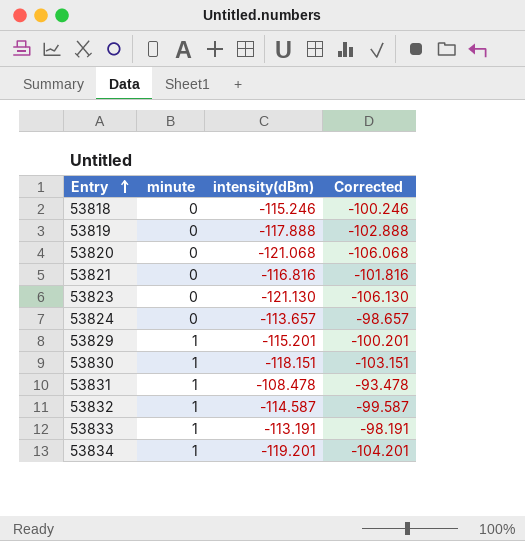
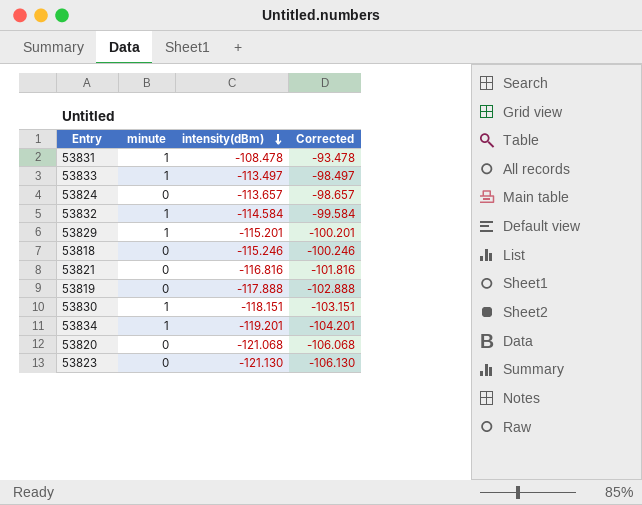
row order: Entry ascending -> intensity(dBm) descending
53833 | intensity(dBm): -113.191 -> -113.497
53833 | Corrected: -98.191 -> -98.497
53832 | intensity(dBm): -114.587 -> -114.584
53832 | Corrected: -99.587 -> -99.584

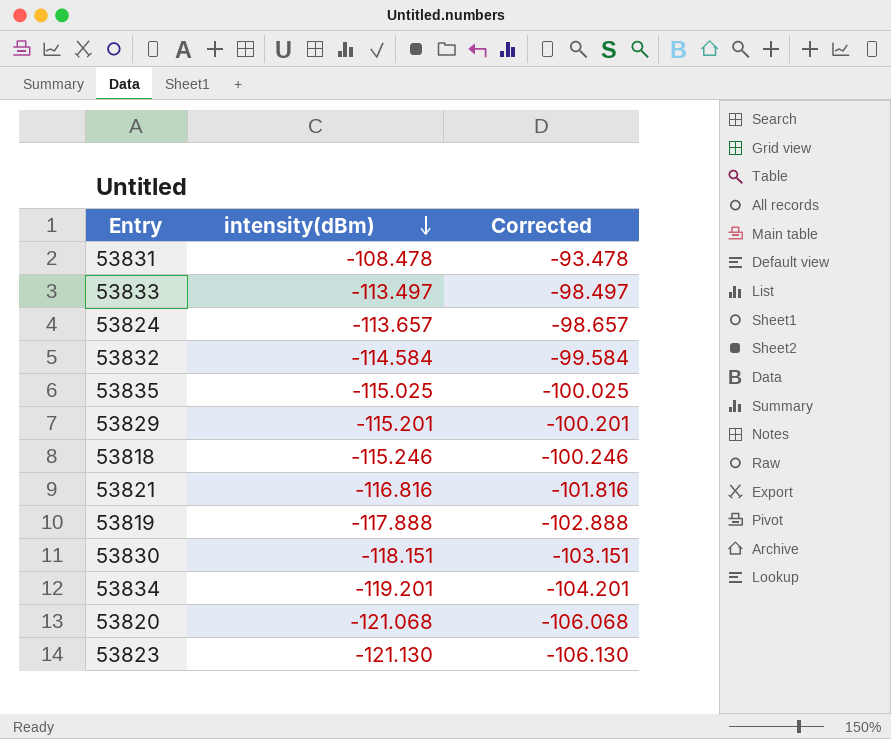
column minute | position: 2 -> none
row 53835: none -> -115.025 | -100.025

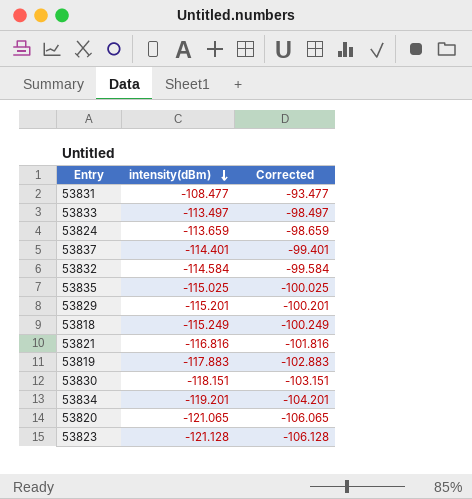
53831 | intensity(dBm): -108.478 -> -108.477
53831 | Corrected: -93.478 -> -93.477
53824 | intensity(dBm): -113.657 -> -113.659
53824 | Corrected: -98.657 -> -98.659
row 53837: none -> -114.401 | -99.401
53818 | intensity(dBm): -115.246 -> -115.249
53818 | Corrected: -100.246 -> -100.249
53819 | intensity(dBm): -117.888 -> -117.883
53819 | Corrected: -102.888 -> -102.883
53820 | intensity(dBm): -121.068 -> -121.065
53820 | Corrected: -106.068 -> -106.065
53823 | intensity(dBm): -121.130 -> -121.128
53823 | Corrected: -106.130 -> -106.128

